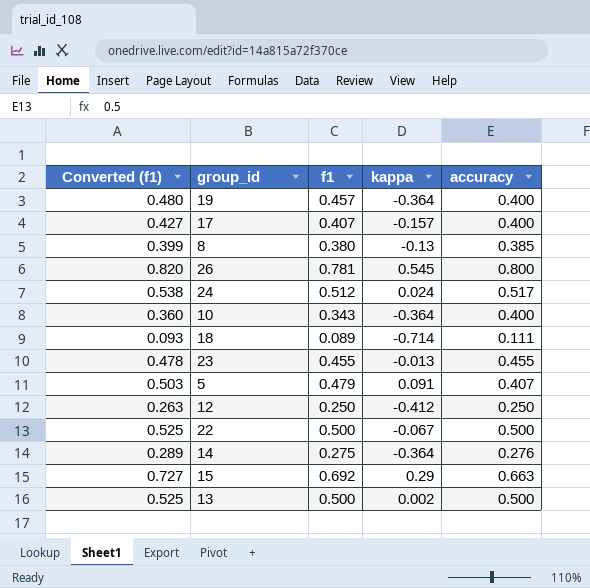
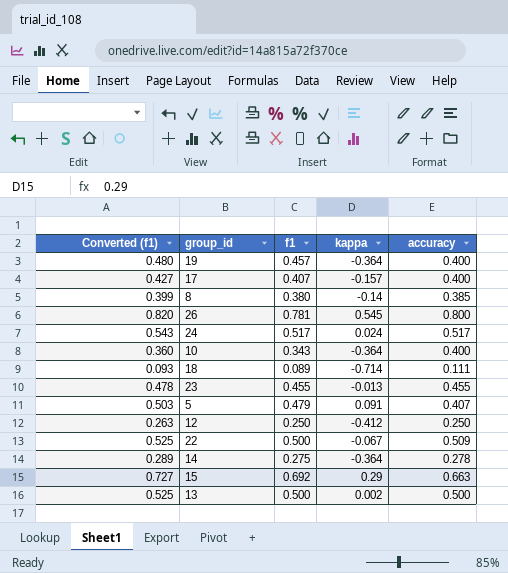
8 | kappa: -0.13 -> -0.14
24 | Converted (f1): 0.538 -> 0.543
24 | f1: 0.512 -> 0.517
22 | accuracy: 0.500 -> 0.509
14 | accuracy: 0.276 -> 0.278

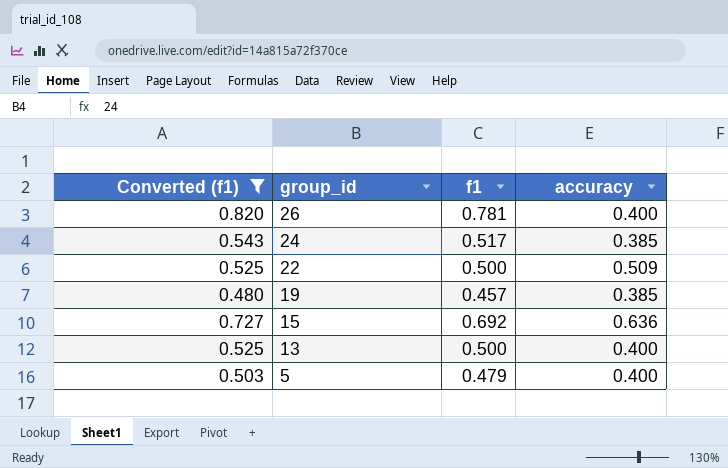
filter: none -> Converted (f1) >= 0.480
row order: none -> group_id descending
column kappa | position: 4 -> none
26 | accuracy: 0.800 -> 0.400
24 | accuracy: 0.517 -> 0.385
19 | accuracy: 0.400 -> 0.385
15 | accuracy: 0.663 -> 0.636
13 | accuracy: 0.500 -> 0.400
5 | accuracy: 0.407 -> 0.400

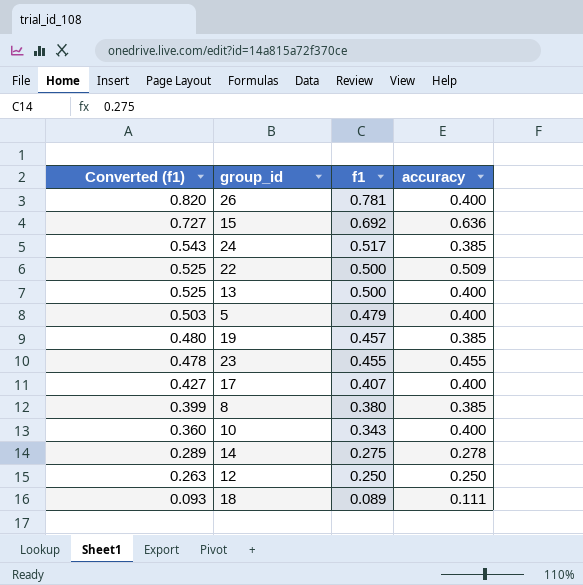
filter: Converted (f1) >= 0.480 -> none
row order: group_id descending -> Converted (f1) descending

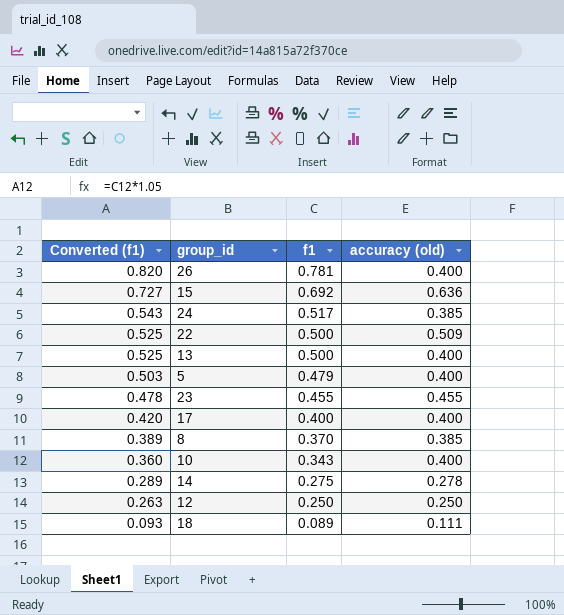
column name: accuracy -> accuracy (old)
row 19: 0.480 | 0.457 | 0.385 -> none
17 | Converted (f1): 0.427 -> 0.420
17 | f1: 0.407 -> 0.400
8 | Converted (f1): 0.399 -> 0.389
8 | f1: 0.380 -> 0.370

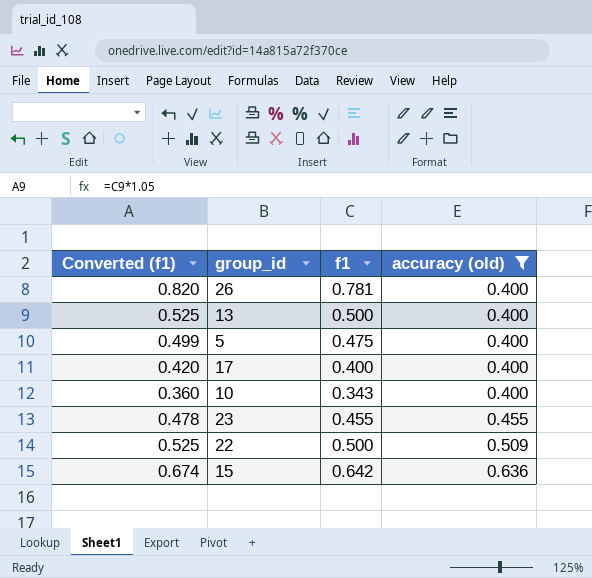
filter: none -> accuracy (old) >= 0.400
row order: Converted (f1) descending -> accuracy (old) ascending
5 | Converted (f1): 0.503 -> 0.499
5 | f1: 0.479 -> 0.475
15 | Converted (f1): 0.727 -> 0.674
15 | f1: 0.692 -> 0.642

